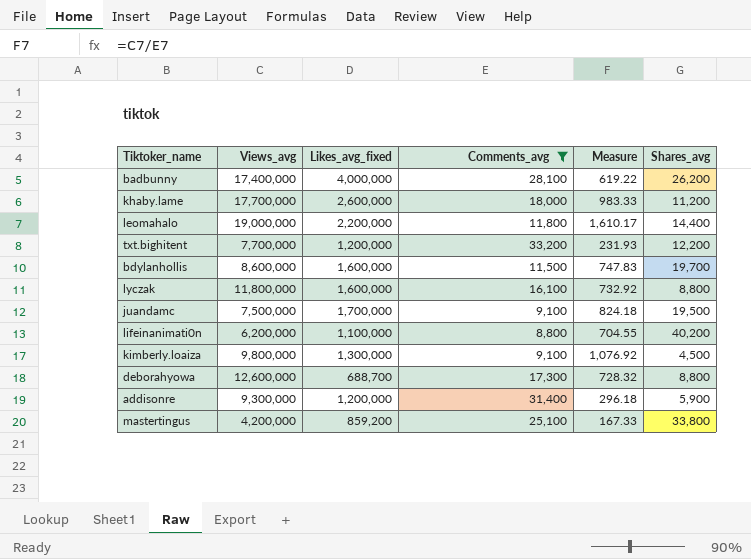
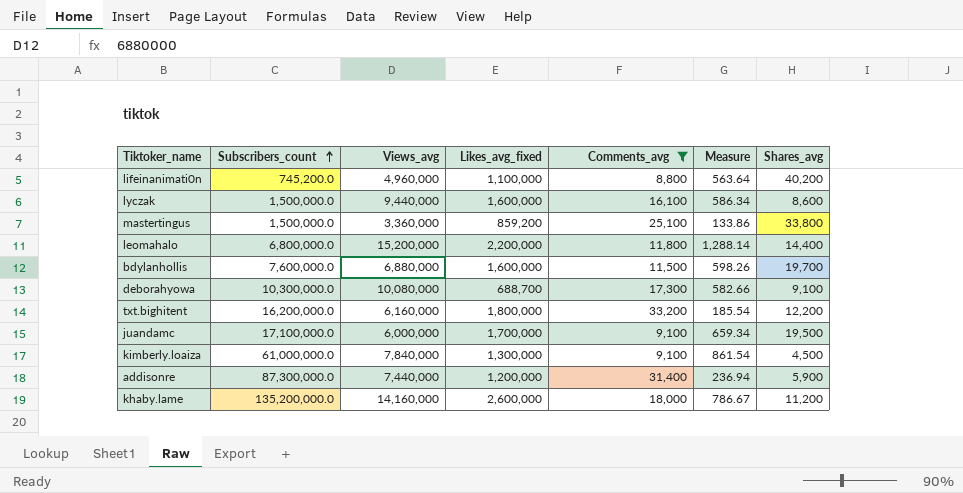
row order: none -> Subscribers_count ascending
column Subscribers_count | position: none -> 2
row badbunny: 17,400,000 | 4,000,000 | 28,100 | 619.22 | 26,200 -> none
lifeinanimati0n | Views_avg: 6,200,000 -> 4,960,000
lifeinanimati0n | Measure: 704.55 -> 563.64
lyczak | Views_avg: 11,800,000 -> 9,440,000
lyczak | Measure: 732.92 -> 586.34
lyczak | Shares_avg: 8,800 -> 8,600
mastertingus | Views_avg: 4,200,000 -> 3,360,000
mastertingus | Measure: 167.33 -> 133.86
leomahalo | Views_avg: 19,000,000 -> 15,200,000
leomahalo | Measure: 1,610.17 -> 1,288.14
bdylanhollis | Views_avg: 8,600,000 -> 6,880,000
bdylanhollis | Measure: 747.83 -> 598.26
deborahyowa | Views_avg: 12,600,000 -> 10,080,000
deborahyowa | Measure: 728.32 -> 582.66
deborahyowa | Shares_avg: 8,800 -> 9,100
txt.bighitent | Views_avg: 7,700,000 -> 6,160,000
txt.bighitent | Likes_avg_fixed: 1,200,000 -> 1,800,000
txt.bighitent | Measure: 231.93 -> 185.54
juandamc | Views_avg: 7,500,000 -> 6,000,000
juandamc | Measure: 824.18 -> 659.34
kimberly.loaiza | Views_avg: 9,800,000 -> 7,840,000
kimberly.loaiza | Measure: 1,076.92 -> 861.54
addisonre | Views_avg: 9,300,000 -> 7,440,000
addisonre | Measure: 296.18 -> 236.94
khaby.lame | Views_avg: 17,700,000 -> 14,160,000
khaby.lame | Measure: 983.33 -> 786.67

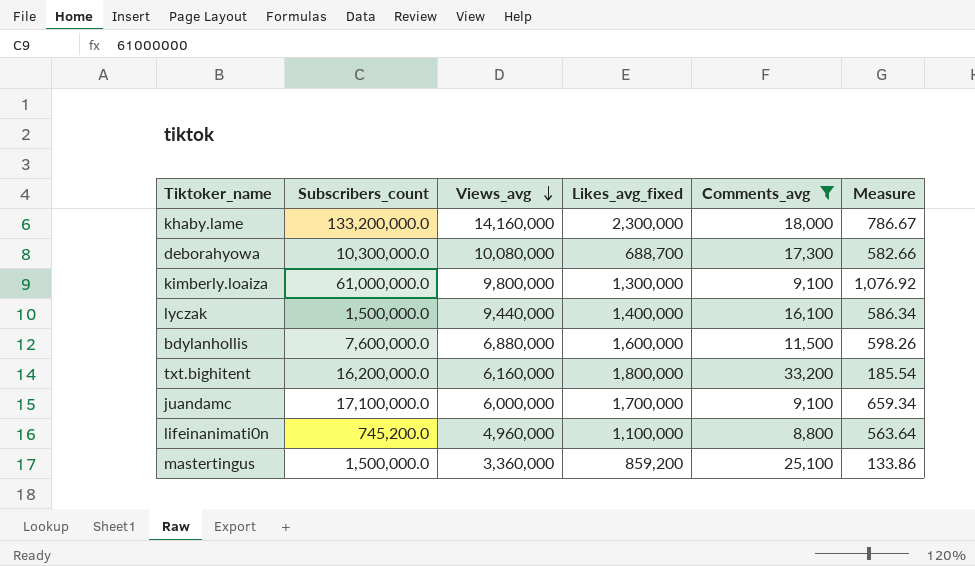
row order: Subscribers_count ascending -> Views_avg descending
column Shares_avg | position: 7 -> none
row leomahalo: 6,800,000.0 | 15,200,000 | 2,200,000 | 11,800 | 1,288.14 | 14,400 -> none
row addisonre: 87,300,000.0 | 7,440,000 | 1,200,000 | 31,400 | 236.94 | 5,900 -> none
khaby.lame | Subscribers_count: 135,200,000.0 -> 133,200,000.0
khaby.lame | Likes_avg_fixed: 2,600,000 -> 2,300,000
kimberly.loaiza | Views_avg: 7,840,000 -> 9,800,000
kimberly.loaiza | Measure: 861.54 -> 1,076.92
lyczak | Likes_avg_fixed: 1,600,000 -> 1,400,000

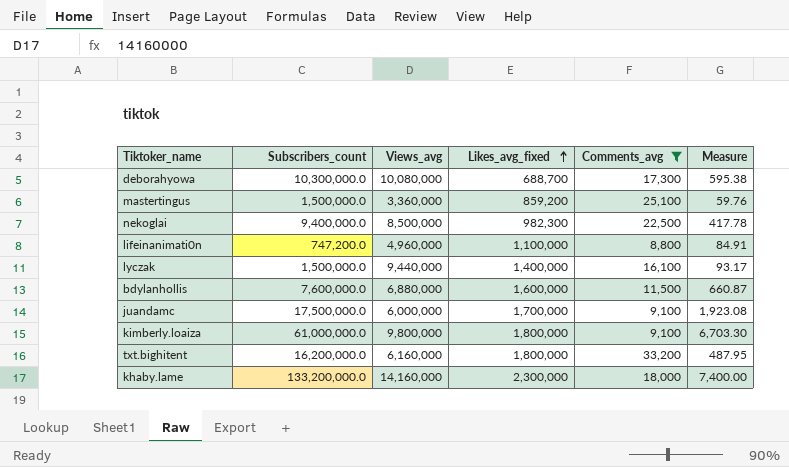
row order: Views_avg descending -> Likes_avg_fixed ascending
column Measure | formula: [Views_avg] / [Comments_avg] -> [Subscribers_count] / [Comments_avg]
row nekoglai: none -> 9,400,000.0 | 8,500,000 | 982,300 | 22,500 | 417.78
lifeinanimati0n | Subscribers_count: 745,200.0 -> 747,200.0
juandamc | Subscribers_count: 17,100,000.0 -> 17,500,000.0
kimberly.loaiza | Likes_avg_fixed: 1,300,000 -> 1,800,000

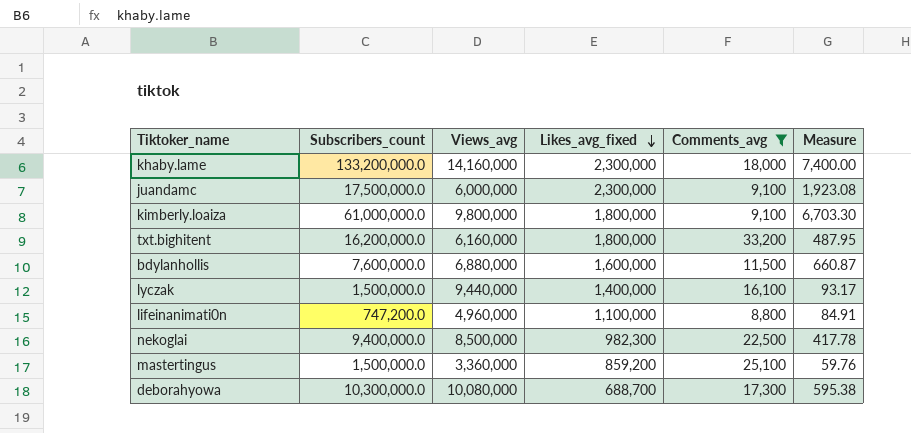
row order: Likes_avg_fixed ascending -> Likes_avg_fixed descending
juandamc | Likes_avg_fixed: 1,700,000 -> 2,300,000

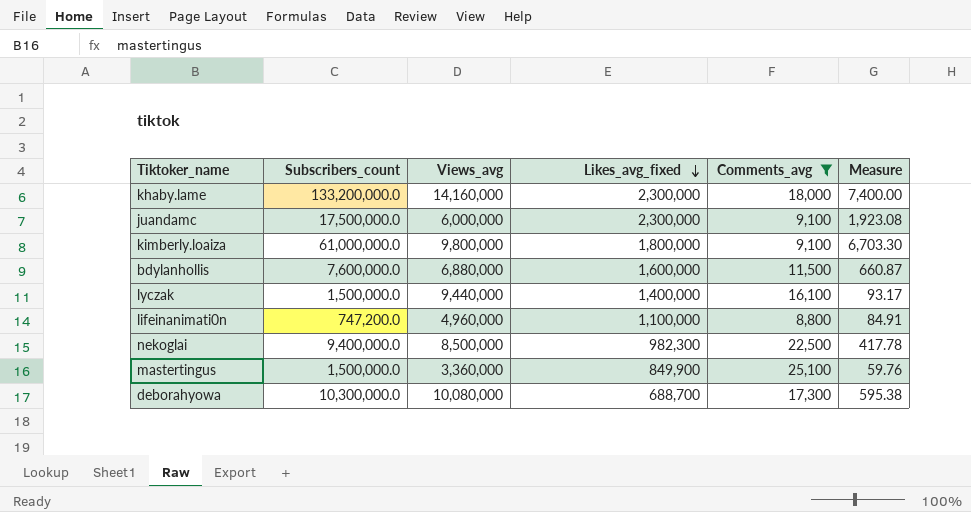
row txt.bighitent: 16,200,000.0 | 6,160,000 | 1,800,000 | 33,200 | 487.95 -> none
mastertingus | Likes_avg_fixed: 859,200 -> 849,900

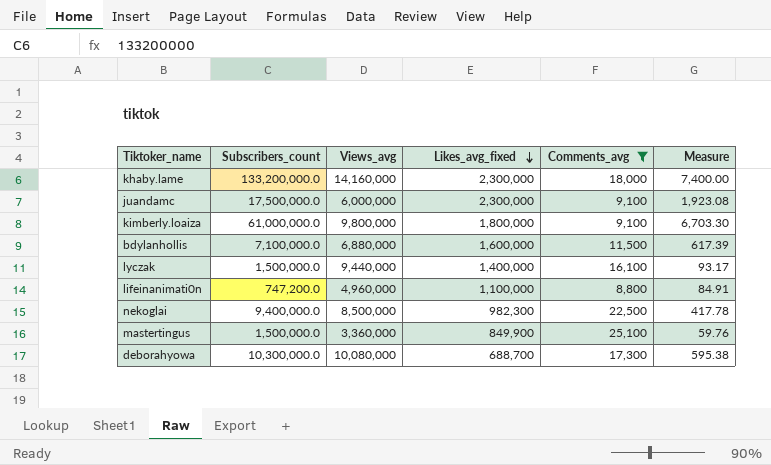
bdylanhollis | Subscribers_count: 7,600,000.0 -> 7,100,000.0
bdylanhollis | Measure: 660.87 -> 617.39

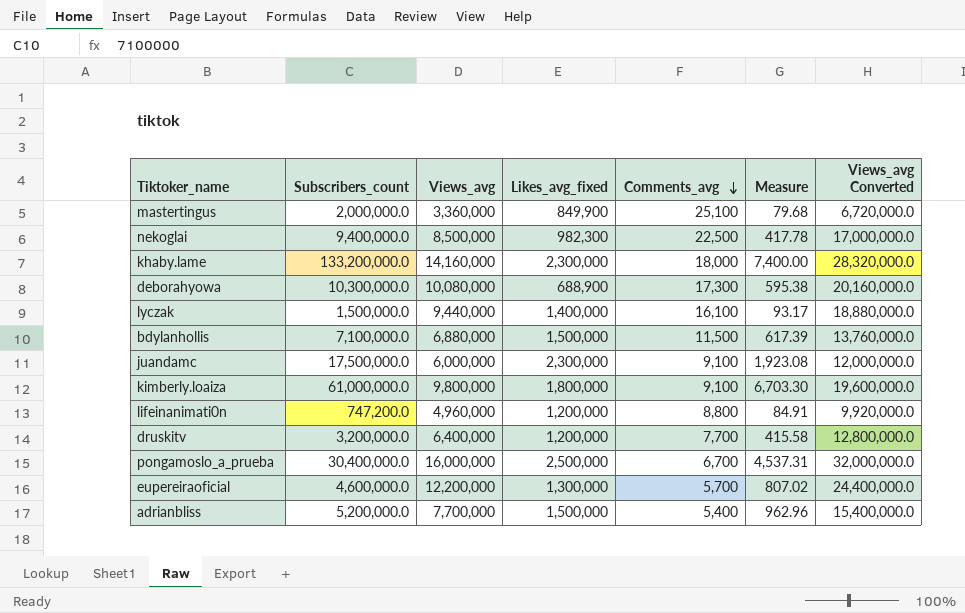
filter: Comments_avg >= 8,800 -> none
row order: Likes_avg_fixed descending -> Comments_avg descending
column Views_avg Converted | formula: none -> [Views_avg] * 2
mastertingus | Subscribers_count: 1,500,000.0 -> 2,000,000.0
mastertingus | Measure: 59.76 -> 79.68
deborahyowa | Likes_avg_fixed: 688,700 -> 688,900
bdylanhollis | Likes_avg_fixed: 1,600,000 -> 1,500,000
lifeinanimati0n | Likes_avg_fixed: 1,100,000 -> 1,200,000

